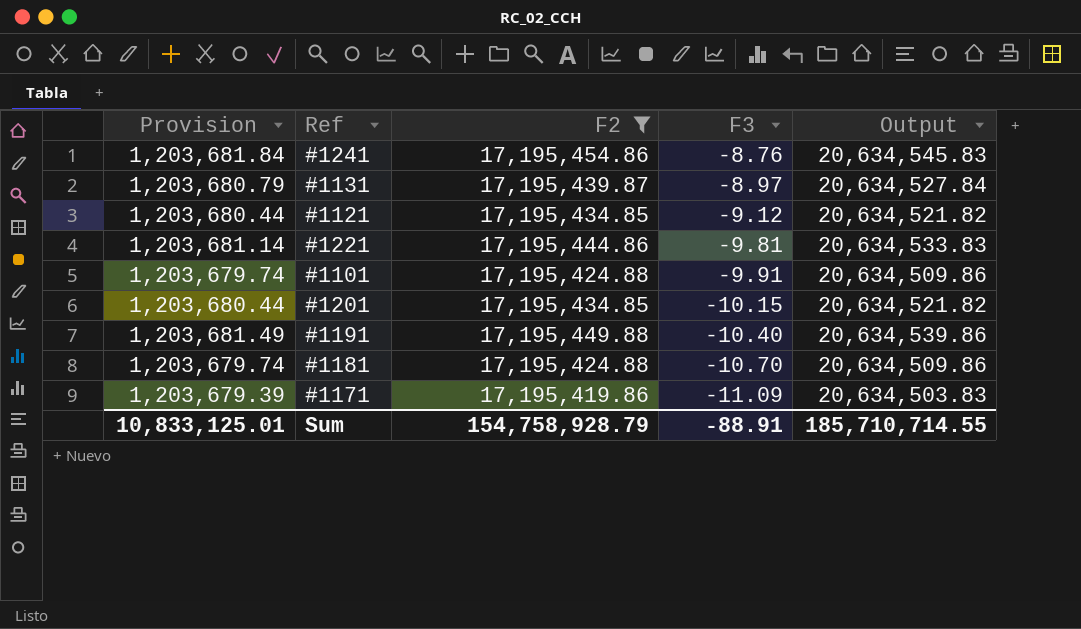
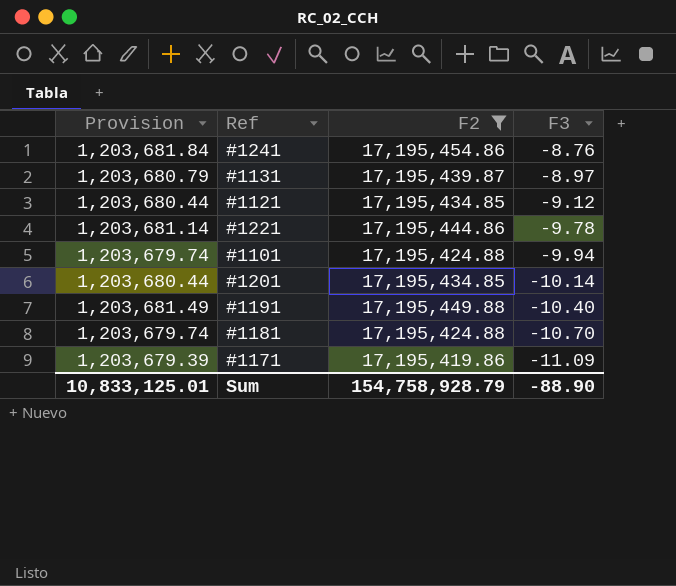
column Output | formula: [F2] * 1.2 -> none
#1221 | F3: -9.81 -> -9.78
#1101 | F3: -9.91 -> -9.94
#1201 | F3: -10.15 -> -10.14
Sum | F3: -88.91 -> -88.90

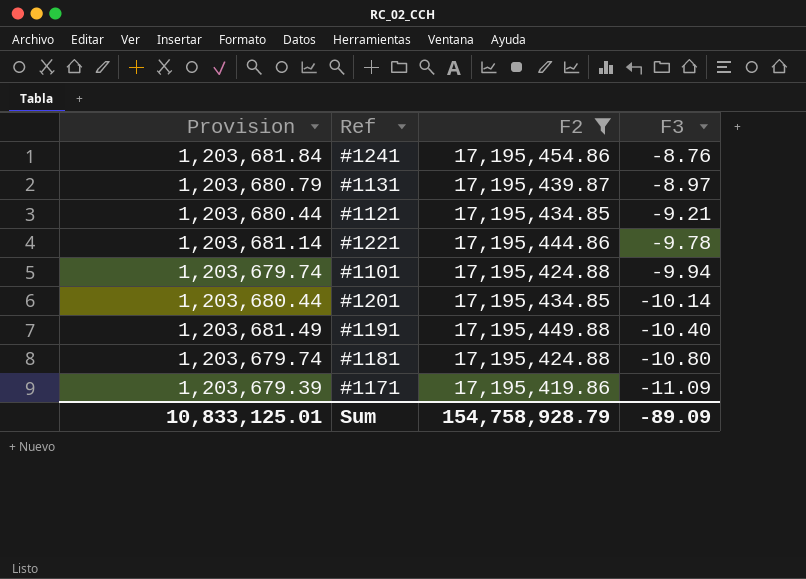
#1121 | F3: -9.12 -> -9.21
#1181 | F3: -10.70 -> -10.80
Sum | F3: -88.90 -> -89.09

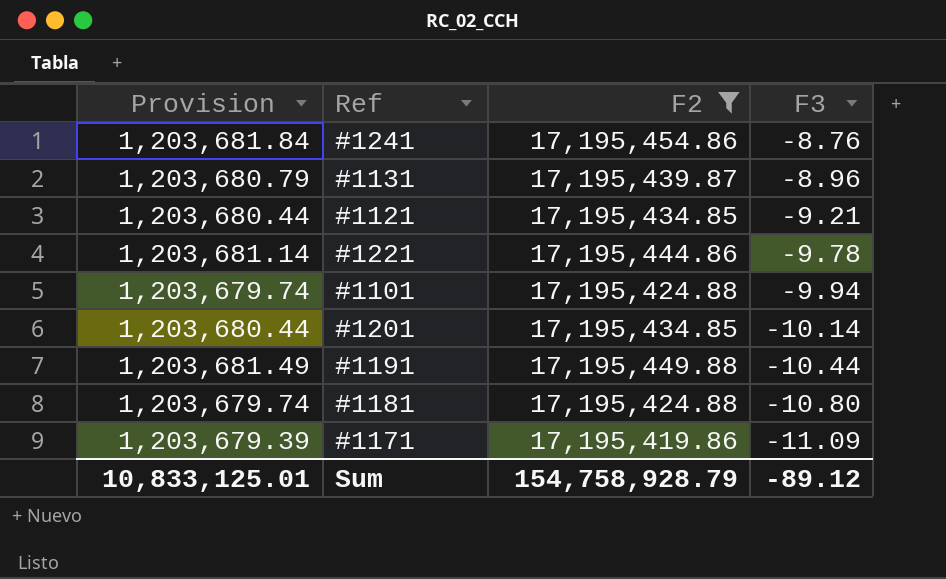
#1131 | F3: -8.97 -> -8.96
#1191 | F3: -10.40 -> -10.44
Sum | F3: -89.09 -> -89.12

